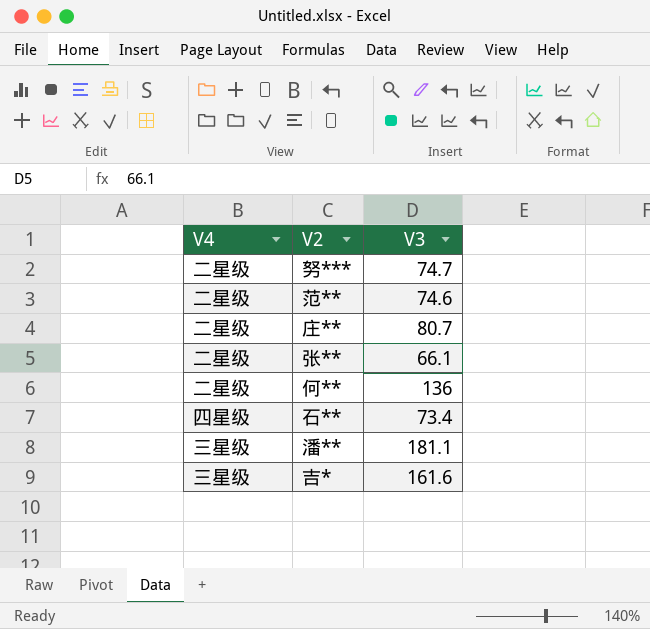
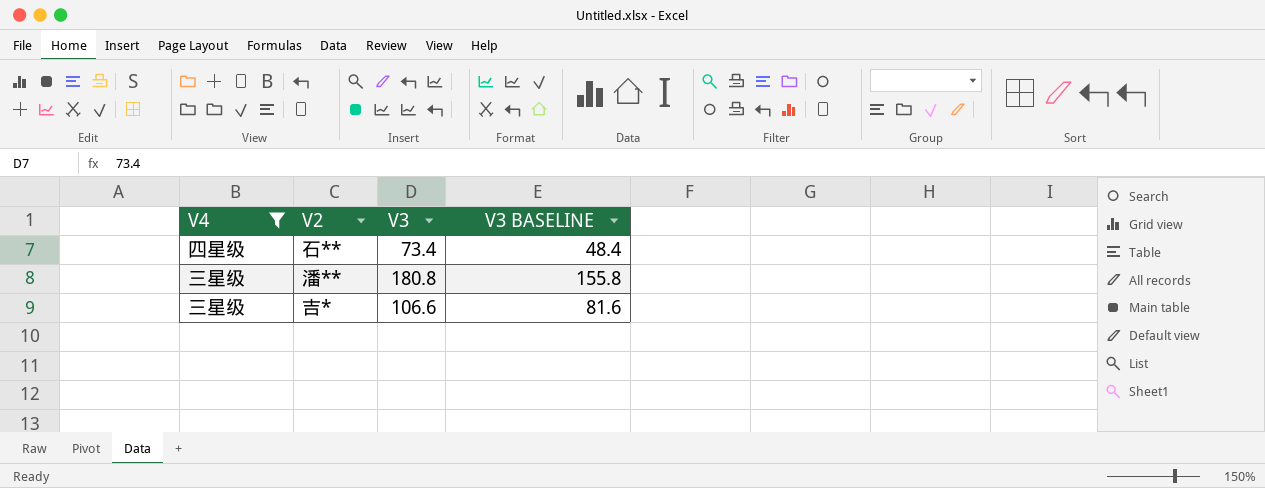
filter: none -> V4 != 二星级
column V3 BASELINE | formula: none -> [V3] - 25
潘** | V3: 181.1 -> 180.8
吉* | V3: 161.6 -> 106.6

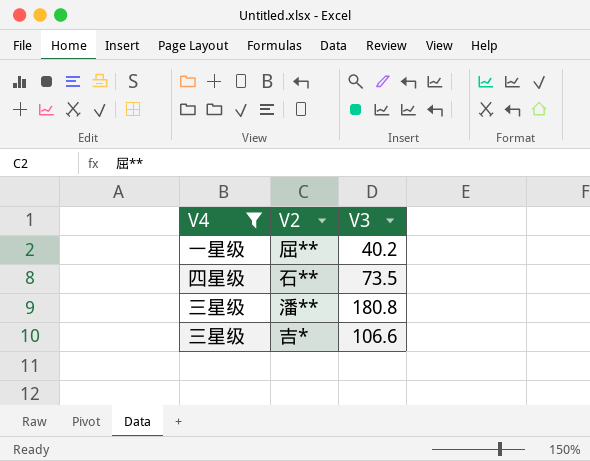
column V3 BASELINE | formula: [V3] - 25 -> none
row 屈**: none -> 一星级 | 40.2
石** | V3: 73.4 -> 73.5

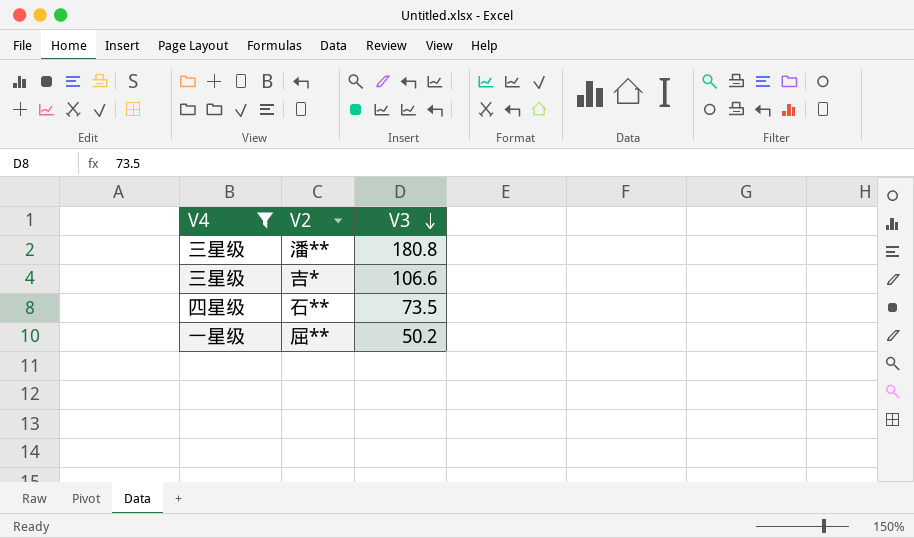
row order: none -> V3 descending
屈** | V3: 40.2 -> 50.2

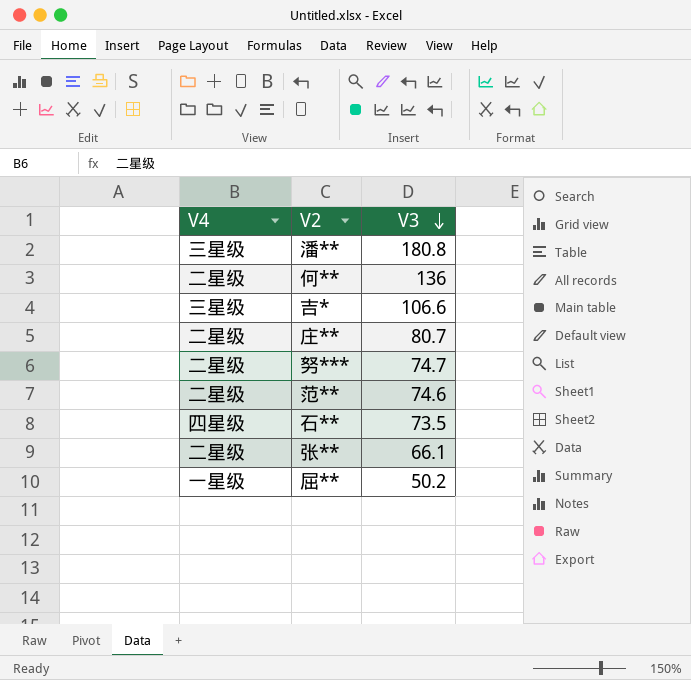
filter: V4 != 二星级 -> none

